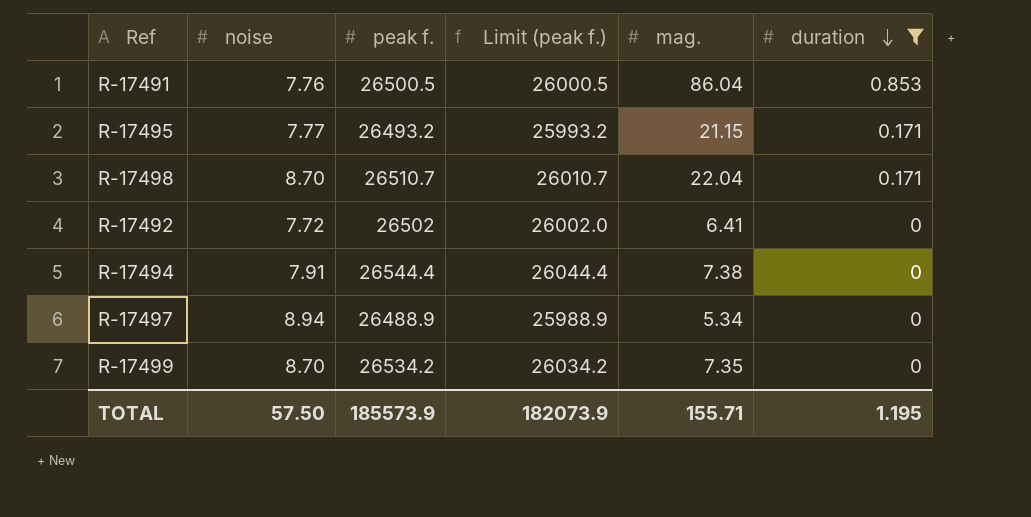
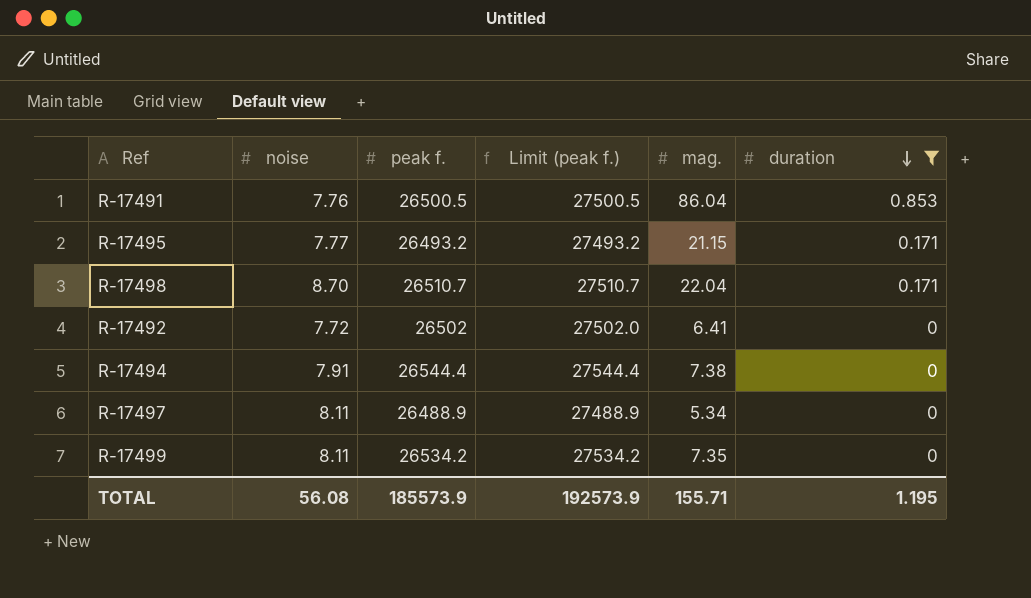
column Limit (peak f.) | formula: [peak f.] - 500 -> [peak f.] + 1000
R-17497 | noise: 8.94 -> 8.11
R-17499 | noise: 8.70 -> 8.11
TOTAL | noise: 57.50 -> 56.08
TOTAL | Limit (peak f.): 182073.9 -> 192573.9

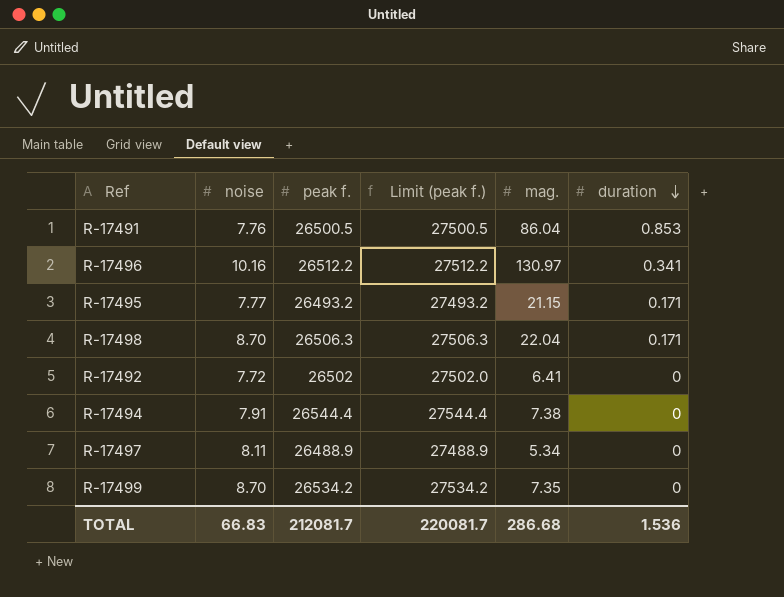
filter: duration != 0.341 -> none
R-17498 | peak f.: 26510.7 -> 26506.3
R-17498 | Limit (peak f.): 27510.7 -> 27506.3
R-17499 | noise: 8.11 -> 8.70
TOTAL | noise: 56.08 -> 66.83
TOTAL | peak f.: 185573.9 -> 212081.7
TOTAL | Limit (peak f.): 192573.9 -> 220081.7
TOTAL | mag.: 155.71 -> 286.68
TOTAL | duration: 1.195 -> 1.536

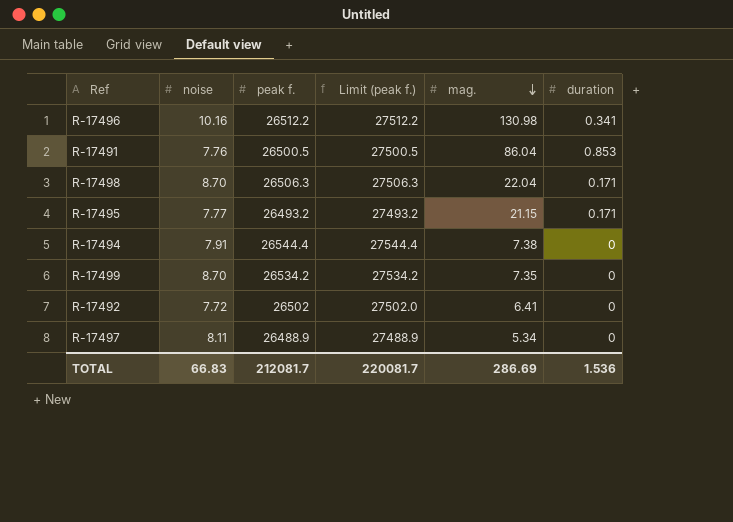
row order: duration descending -> mag. descending
R-17496 | mag.: 130.97 -> 130.98
TOTAL | mag.: 286.68 -> 286.69

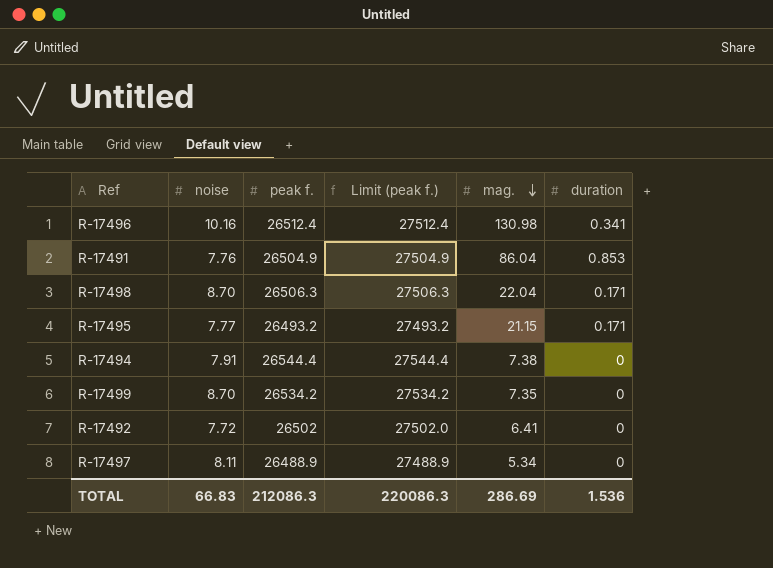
R-17496 | peak f.: 26512.2 -> 26512.4
R-17496 | Limit (peak f.): 27512.2 -> 27512.4
R-17491 | peak f.: 26500.5 -> 26504.9
R-17491 | Limit (peak f.): 27500.5 -> 27504.9
TOTAL | peak f.: 212081.7 -> 212086.3
TOTAL | Limit (peak f.): 220081.7 -> 220086.3

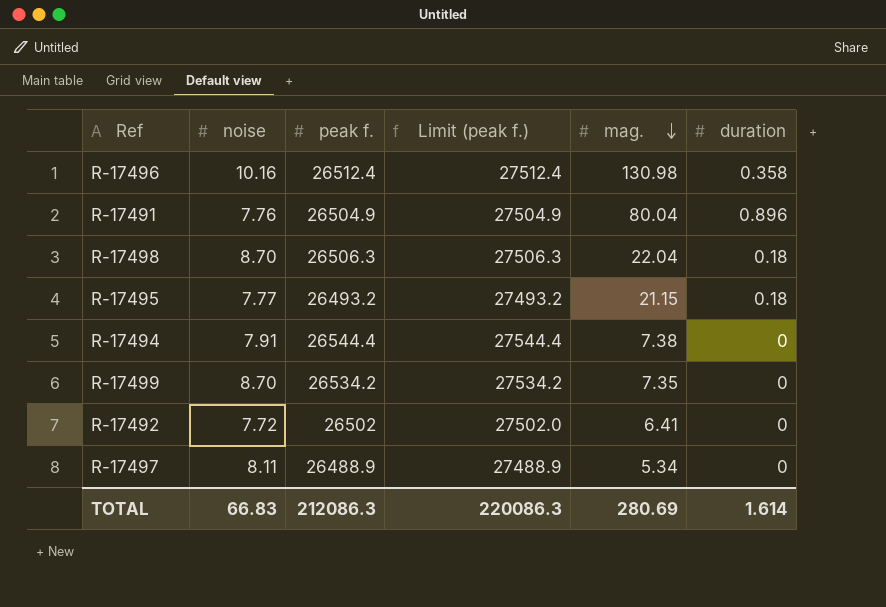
R-17496 | duration: 0.341 -> 0.358
R-17491 | mag.: 86.04 -> 80.04
R-17491 | duration: 0.853 -> 0.896
R-17498 | duration: 0.171 -> 0.18
R-17495 | duration: 0.171 -> 0.18
TOTAL | mag.: 286.69 -> 280.69
TOTAL | duration: 1.536 -> 1.614

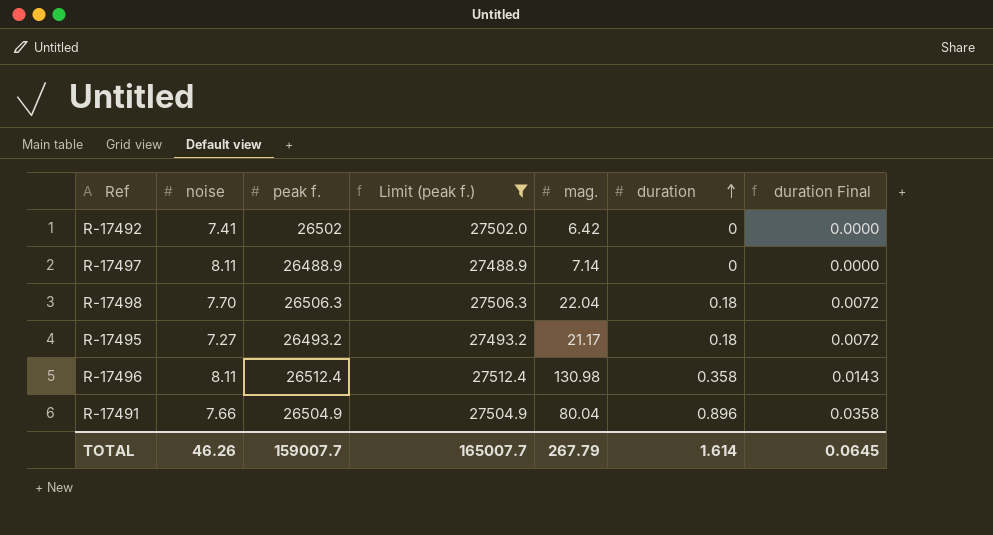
filter: none -> Limit (peak f.) <= 27512.4
row order: mag. descending -> duration ascending
column duration Final | formula: none -> [duration] * 0.04
R-17492 | noise: 7.72 -> 7.41
R-17492 | mag.: 6.41 -> 6.42
R-17497 | mag.: 5.34 -> 7.14
R-17498 | noise: 8.70 -> 7.70
R-17495 | noise: 7.77 -> 7.27
R-17495 | mag.: 21.15 -> 21.17
R-17496 | noise: 10.16 -> 8.11
R-17491 | noise: 7.76 -> 7.66
TOTAL | noise: 66.83 -> 46.26
TOTAL | peak f.: 212086.3 -> 159007.7
TOTAL | Limit (peak f.): 220086.3 -> 165007.7
TOTAL | mag.: 280.69 -> 267.79

